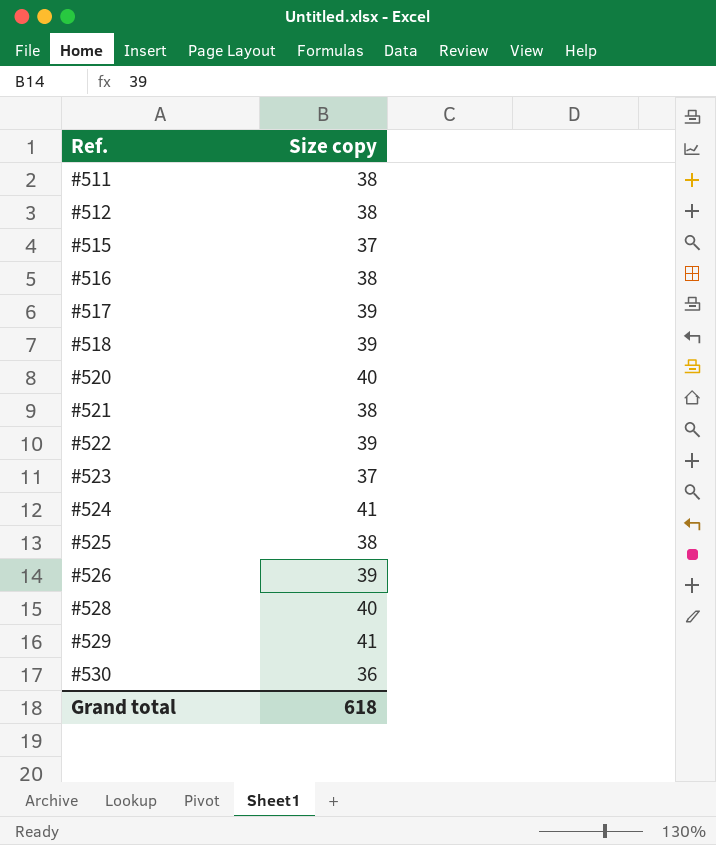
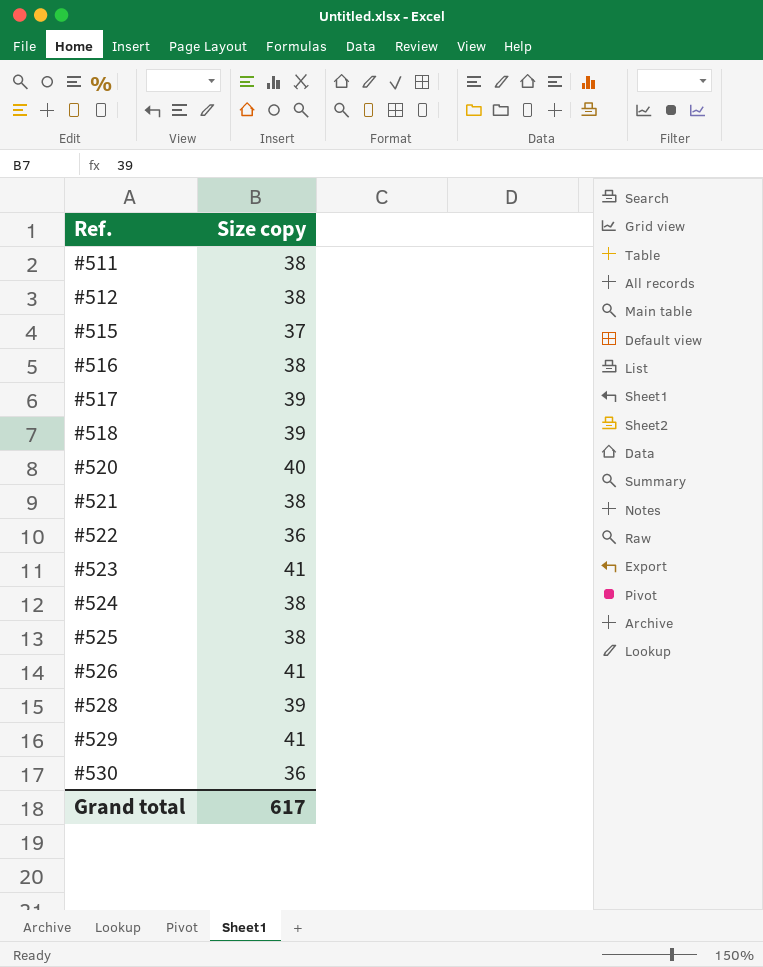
#522 | Size copy: 39 -> 36
#523 | Size copy: 37 -> 41
#524 | Size copy: 41 -> 38
#526 | Size copy: 39 -> 41
#528 | Size copy: 40 -> 39
Grand total | Size copy: 618 -> 617

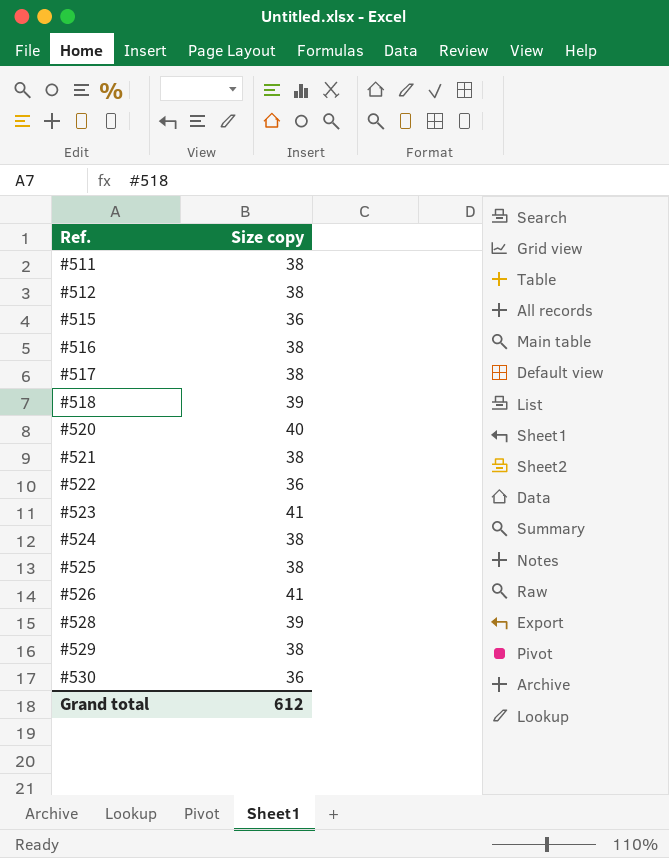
#515 | Size copy: 37 -> 36
#517 | Size copy: 39 -> 38
#529 | Size copy: 41 -> 38
Grand total | Size copy: 617 -> 612

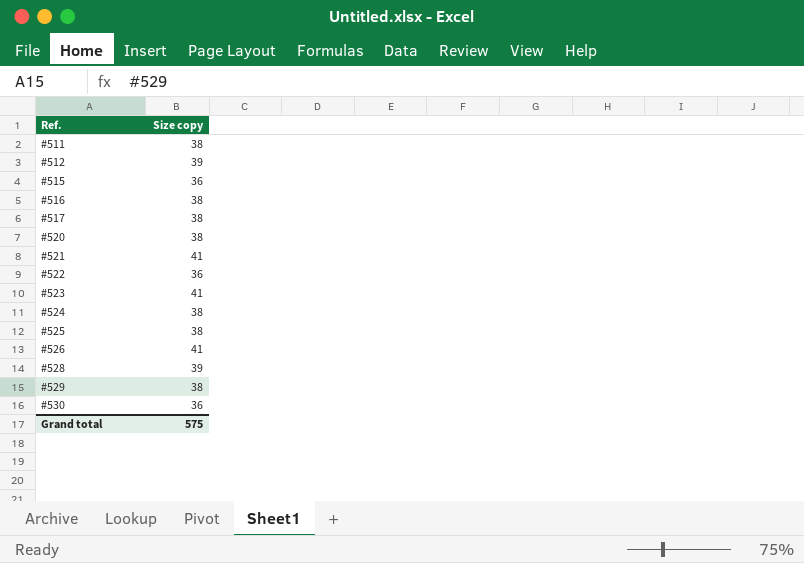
row #518: 39 -> none
#512 | Size copy: 38 -> 39
#520 | Size copy: 40 -> 38
#521 | Size copy: 38 -> 41
Grand total | Size copy: 612 -> 575

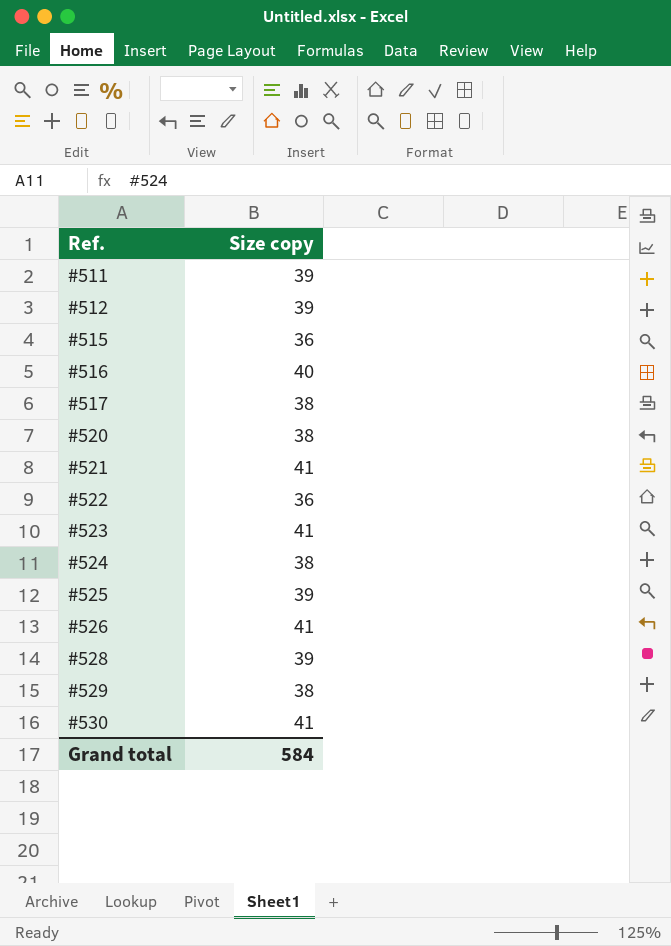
#511 | Size copy: 38 -> 39
#516 | Size copy: 38 -> 40
#525 | Size copy: 38 -> 39
#530 | Size copy: 36 -> 41
Grand total | Size copy: 575 -> 584

